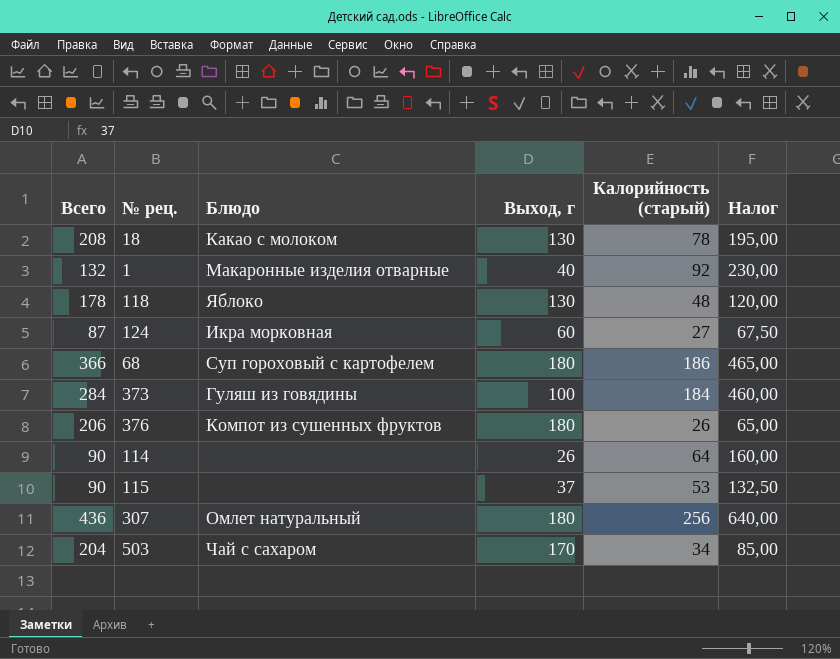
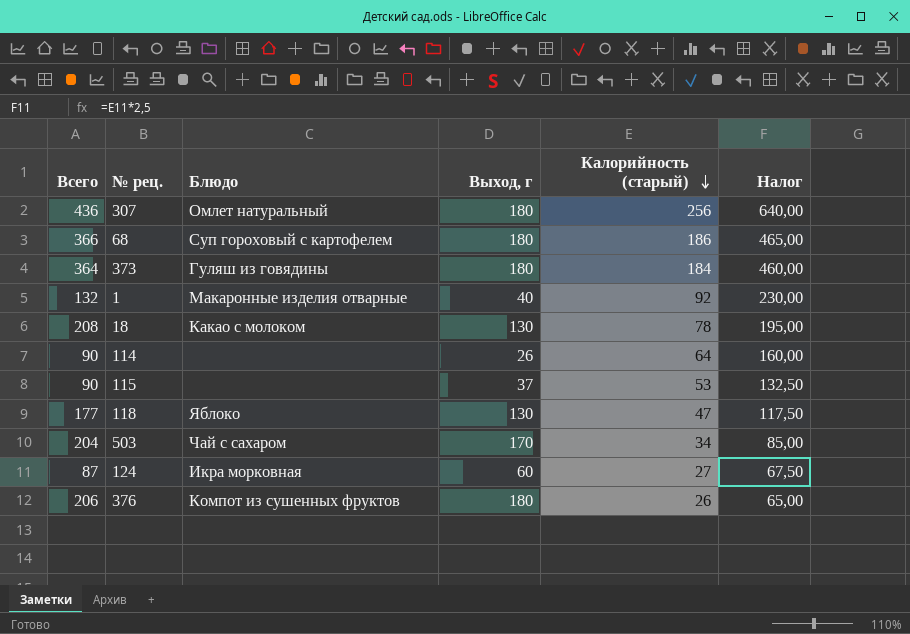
row order: none -> Калорийность (старый) descending
373 | Всего: 284 -> 364
373 | Выход, г: 100 -> 180
118 | Всего: 178 -> 177
118 | Калорийность (старый): 48 -> 47
118 | Налог: 120,00 -> 117,50

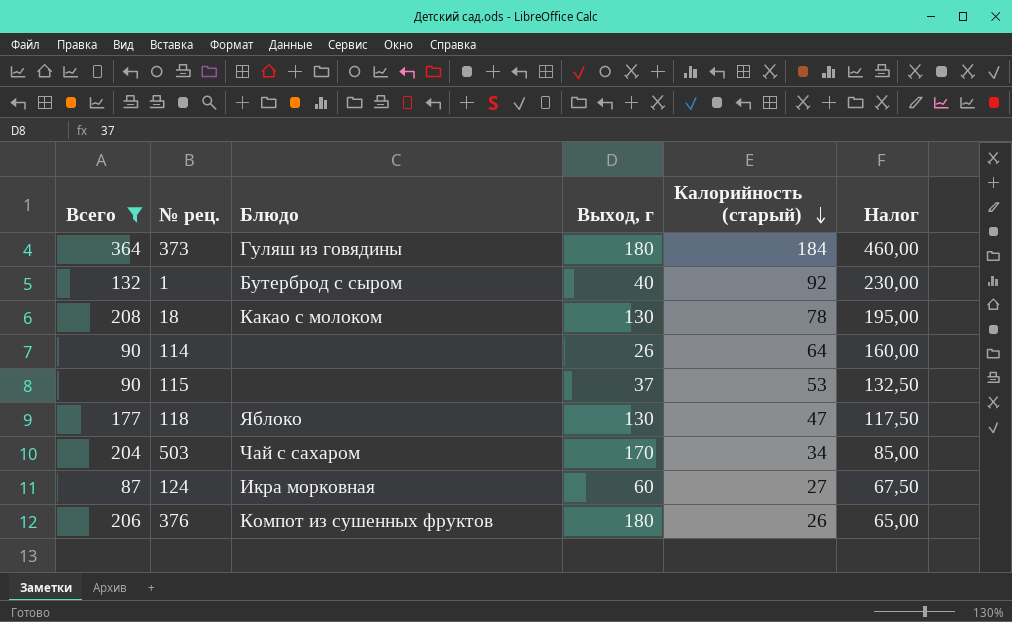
filter: none -> Всего <= 364
1 | Блюдо: Макаронные изделия отварные -> Бутерброд с сыром

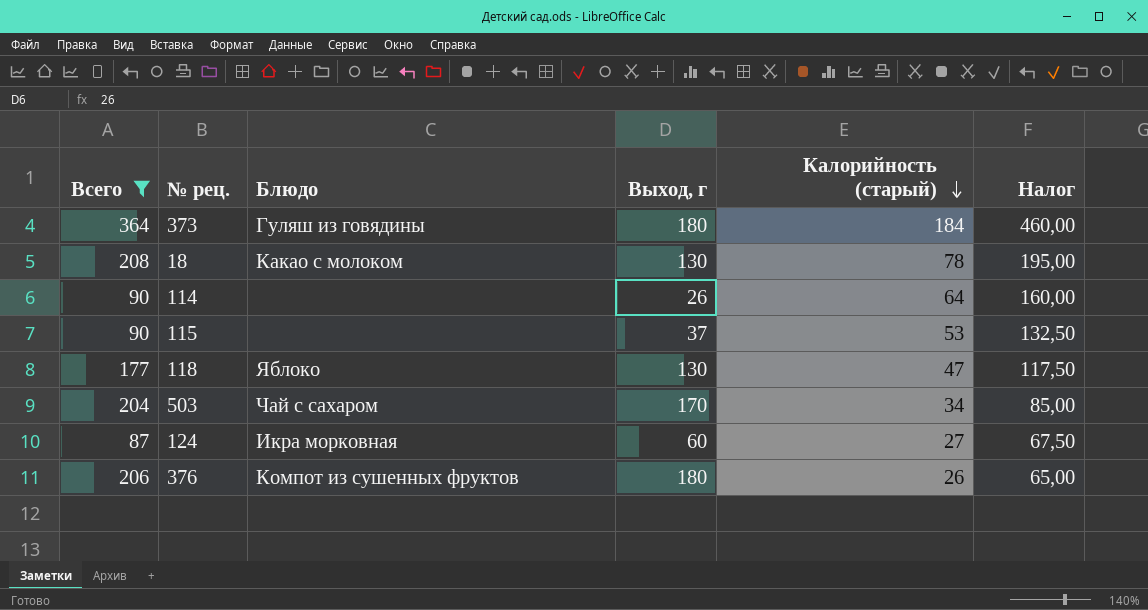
row 1: 132 | Бутерброд с сыром | 40 | 92 | 230,00 -> none

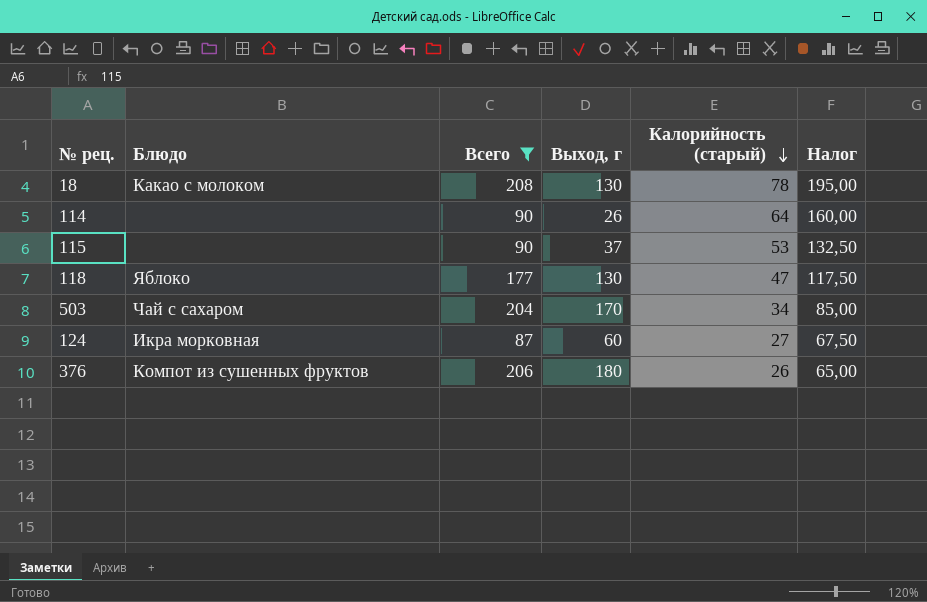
column Всего | position: 1 -> 3
row 373: 364 | Гуляш из говядины | 180 | 184 | 460,00 -> none

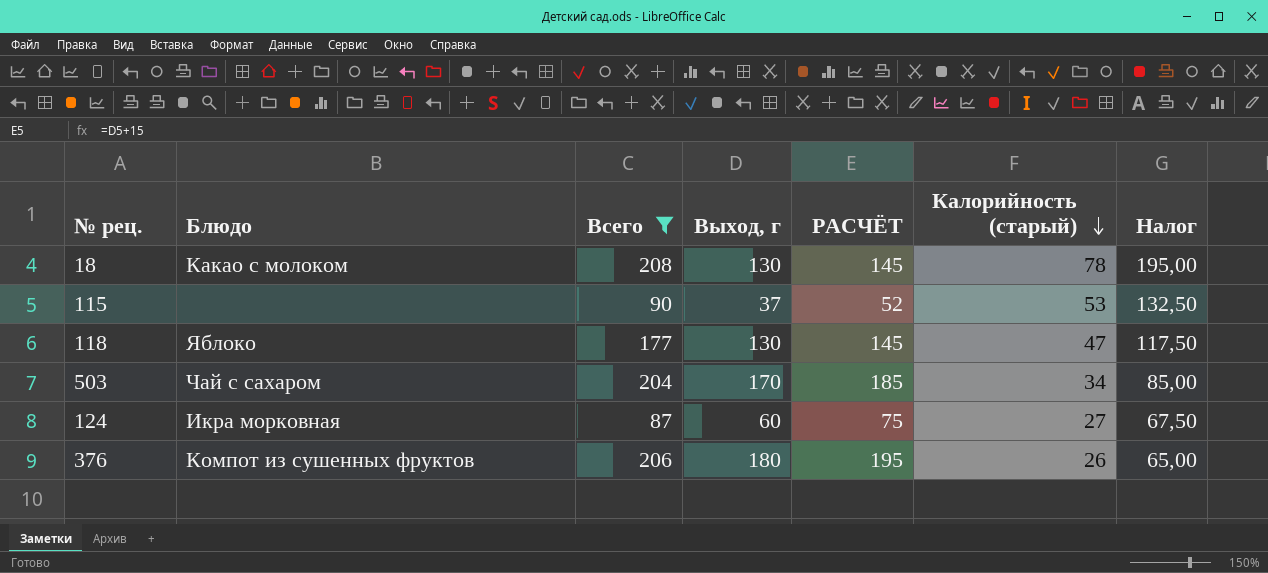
column РАСЧЁТ | formula: none -> [Выход, г] + 15
row 114: none | 90 | 26 | 64 | 160,00 -> none

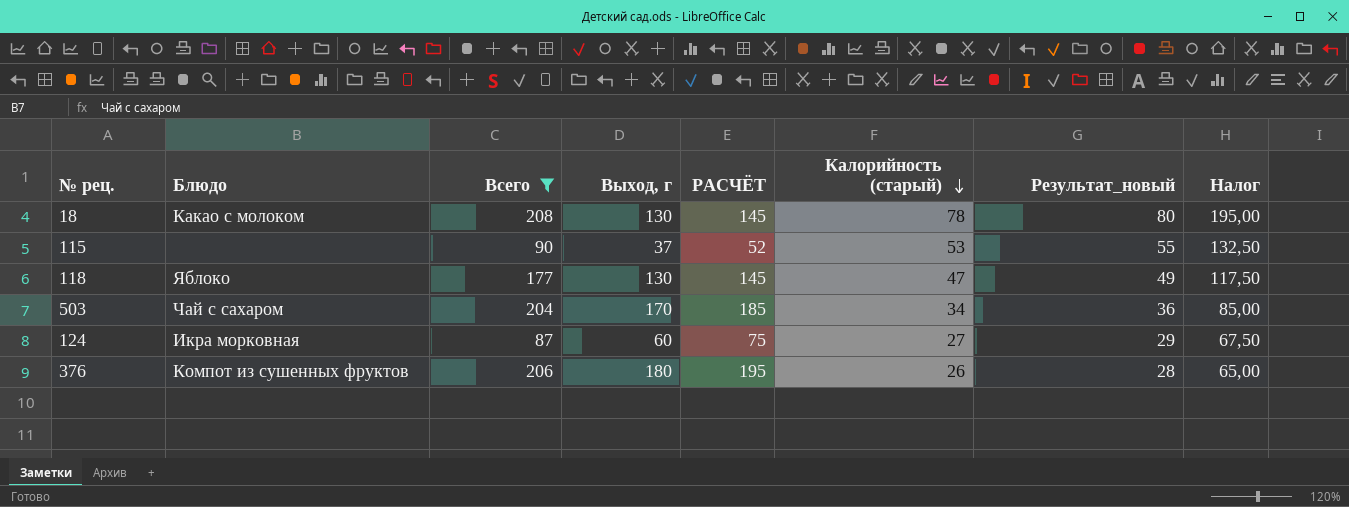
column Результат_новый | formula: none -> [Калорийность (старый)] + 2

